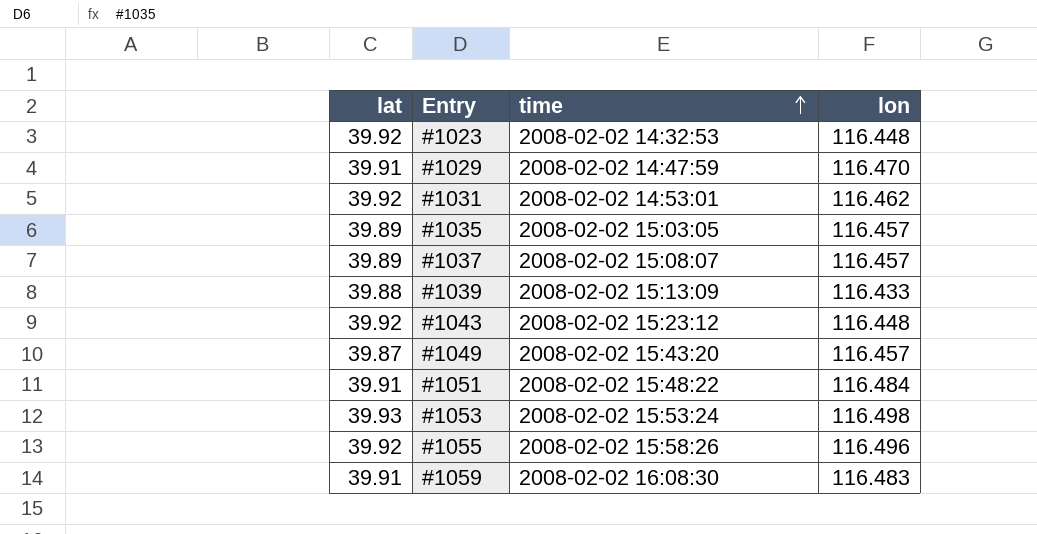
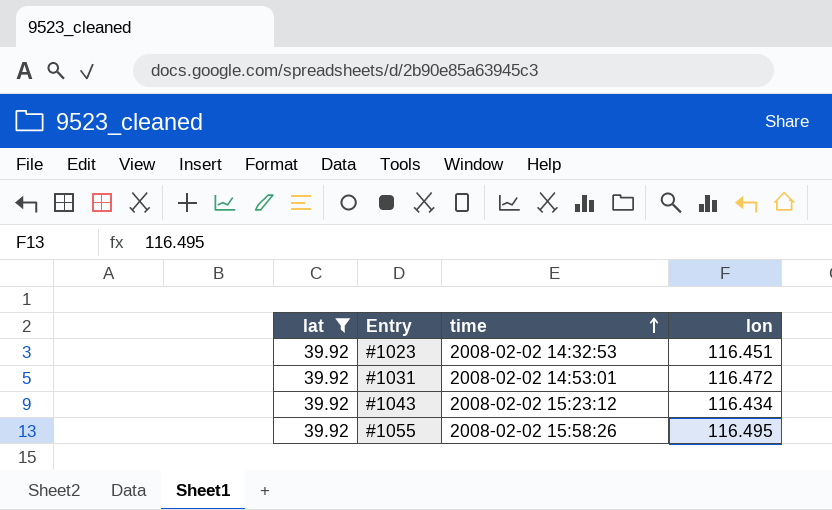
filter: none -> lat = 39.92
#1023 | lon: 116.448 -> 116.451
#1031 | lon: 116.462 -> 116.472
#1043 | lon: 116.448 -> 116.434
#1055 | lon: 116.496 -> 116.495

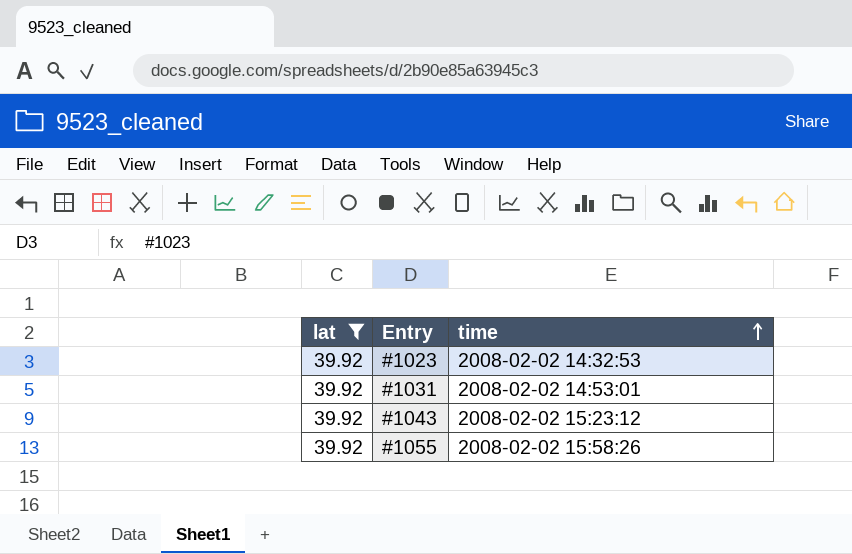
column lon | position: 4 -> none

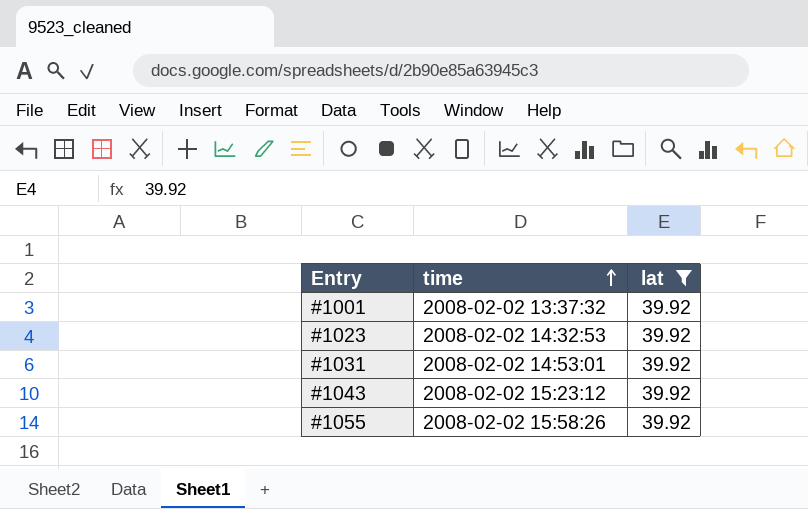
column lat | position: 1 -> 3
row #1001: none -> 2008-02-02 13:37:32 | 39.92

